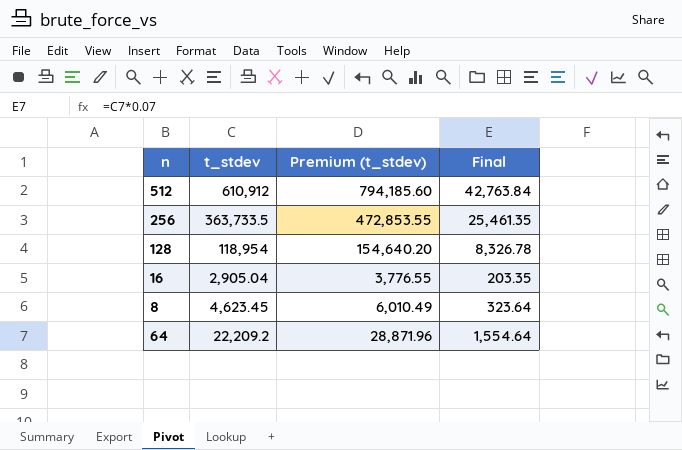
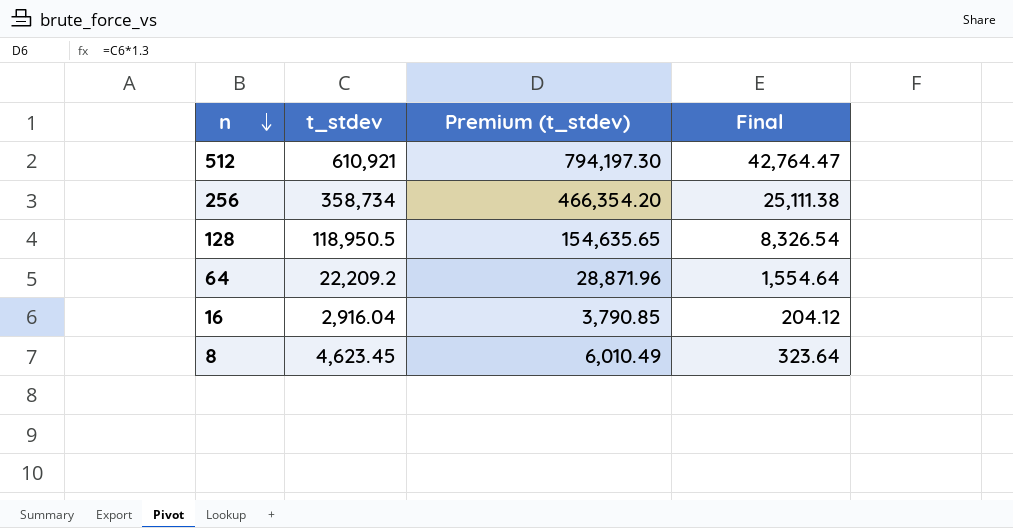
row order: none -> n descending
512 | t_stdev: 610,912 -> 610,921
512 | Premium (t_stdev): 794,185.60 -> 794,197.30
512 | Final: 42,763.84 -> 42,764.47
256 | t_stdev: 363,733.5 -> 358,734
256 | Premium (t_stdev): 472,853.55 -> 466,354.20
256 | Final: 25,461.35 -> 25,111.38
128 | t_stdev: 118,954 -> 118,950.5
128 | Premium (t_stdev): 154,640.20 -> 154,635.65
128 | Final: 8,326.78 -> 8,326.54
16 | t_stdev: 2,905.04 -> 2,916.04
16 | Premium (t_stdev): 3,776.55 -> 3,790.85
16 | Final: 203.35 -> 204.12

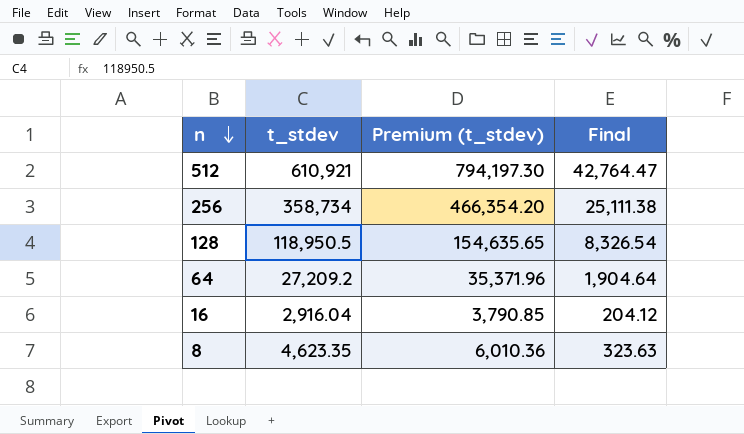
64 | t_stdev: 22,209.2 -> 27,209.2
64 | Premium (t_stdev): 28,871.96 -> 35,371.96
64 | Final: 1,554.64 -> 1,904.64
8 | t_stdev: 4,623.45 -> 4,623.35
8 | Premium (t_stdev): 6,010.49 -> 6,010.36
8 | Final: 323.64 -> 323.63

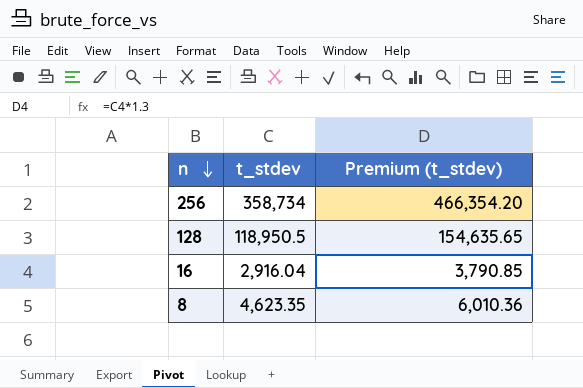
column Final | formula: [t_stdev] * 0.07 -> none
row 512: 610,921 | 794,197.30 | 42,764.47 -> none
row 64: 27,209.2 | 35,371.96 | 1,904.64 -> none

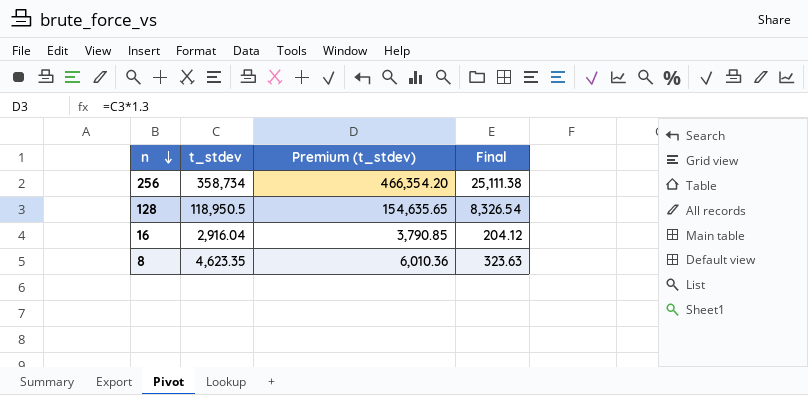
column Final | formula: none -> [t_stdev] * 0.07

